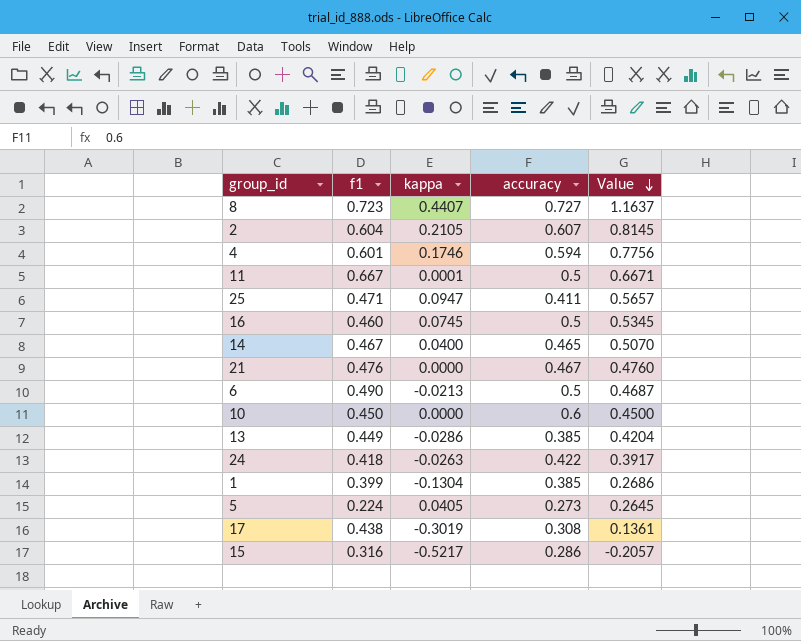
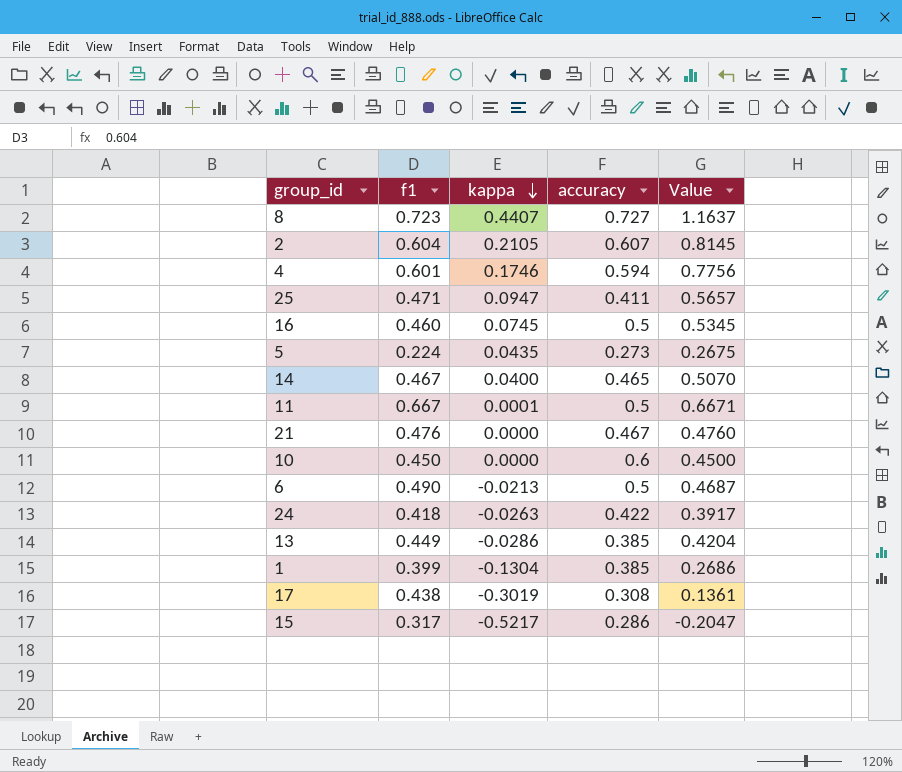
row order: Value descending -> kappa descending
5 | kappa: 0.0405 -> 0.0435
5 | Value: 0.2645 -> 0.2675
15 | f1: 0.316 -> 0.317
15 | Value: -0.2057 -> -0.2047

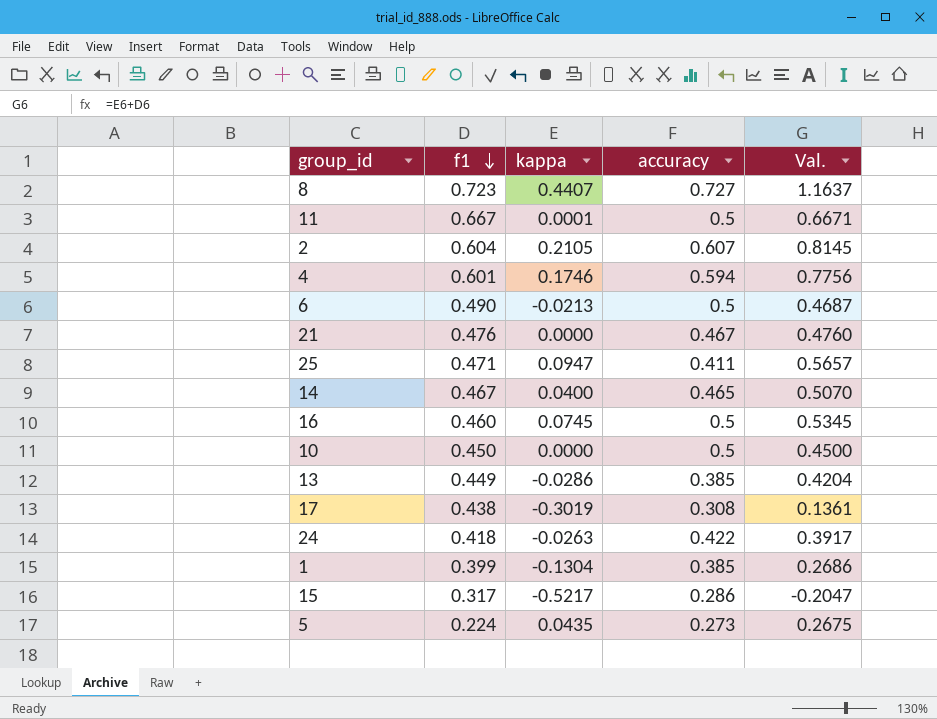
row order: kappa descending -> f1 descending
column name: Value -> Val.
10 | accuracy: 0.6 -> 0.5

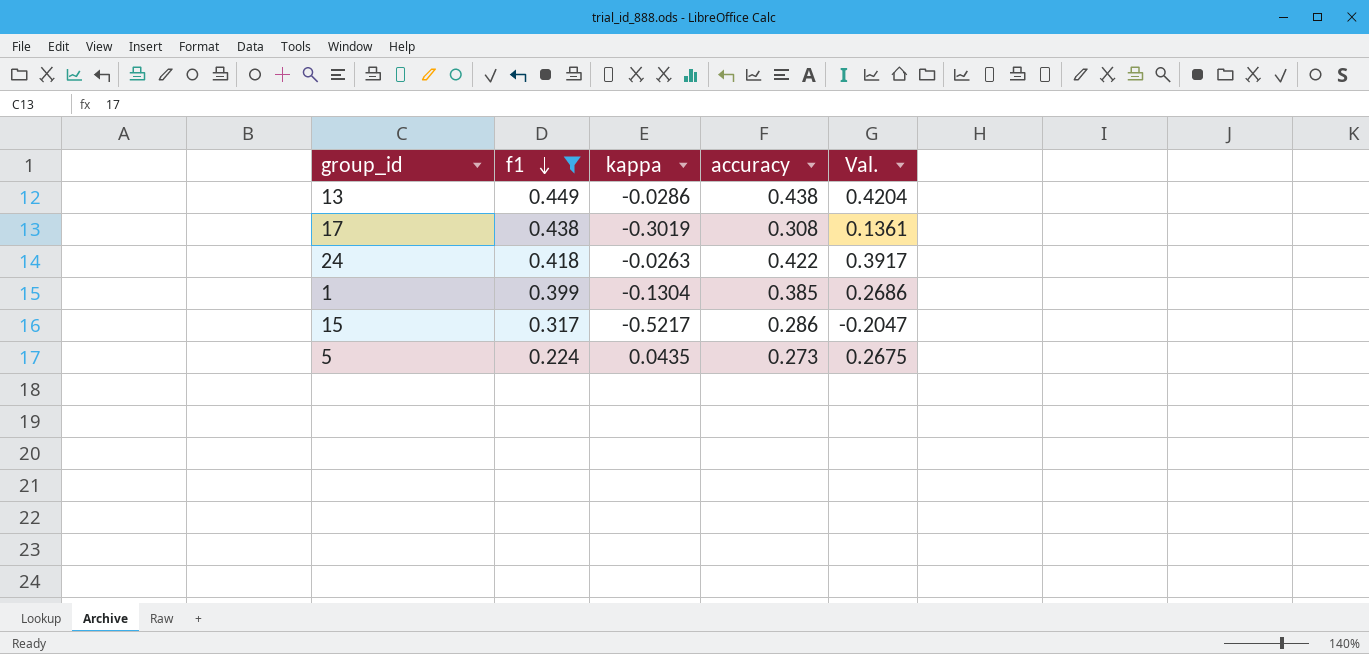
filter: none -> f1 <= 0.449
13 | accuracy: 0.385 -> 0.438

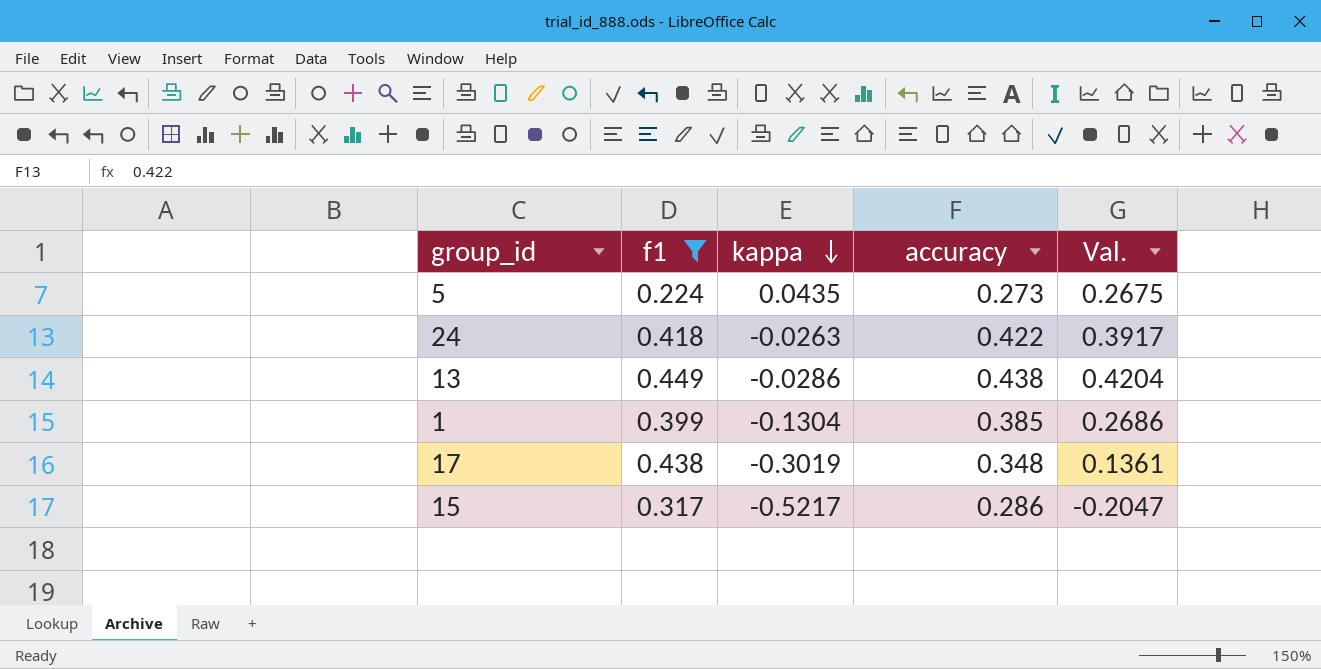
row order: f1 descending -> kappa descending
17 | accuracy: 0.308 -> 0.348

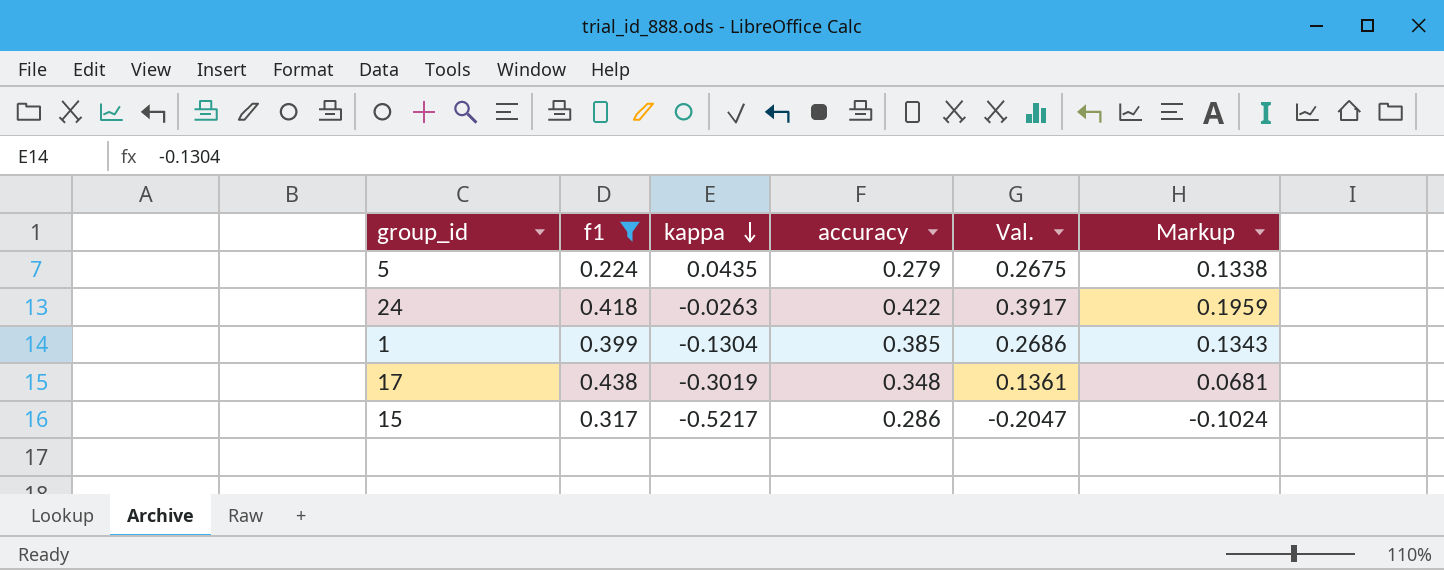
column Markup | formula: none -> [Val.] * 0.5
row 13: 0.449 | -0.0286 | 0.438 | 0.4204 -> none
5 | accuracy: 0.273 -> 0.279

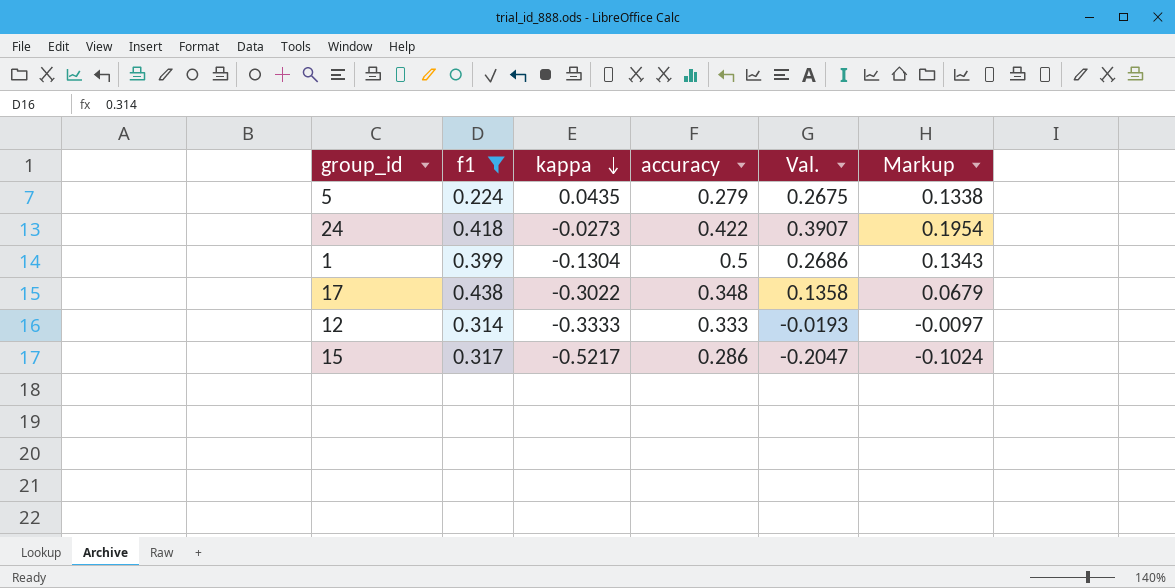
24 | kappa: -0.0263 -> -0.0273
24 | Val.: 0.3917 -> 0.3907
24 | Markup: 0.1959 -> 0.1954
1 | accuracy: 0.385 -> 0.5
17 | kappa: -0.3019 -> -0.3022
17 | Val.: 0.1361 -> 0.1358
17 | Markup: 0.0681 -> 0.0679
row 12: none -> 0.314 | -0.3333 | 0.333 | -0.0193 | -0.0097

